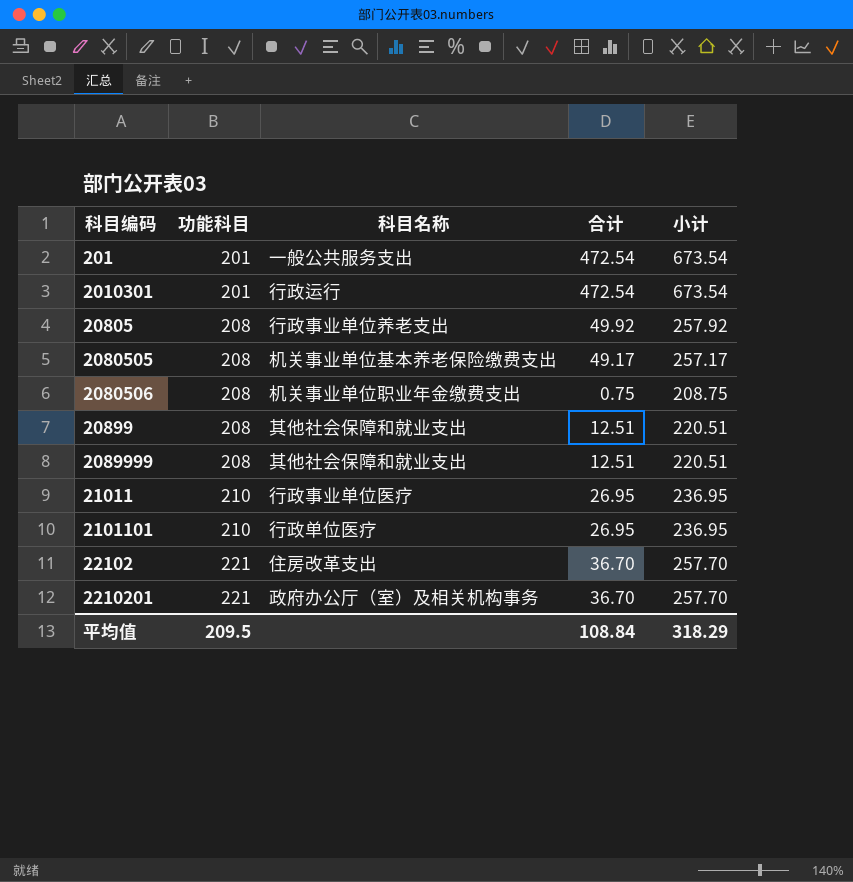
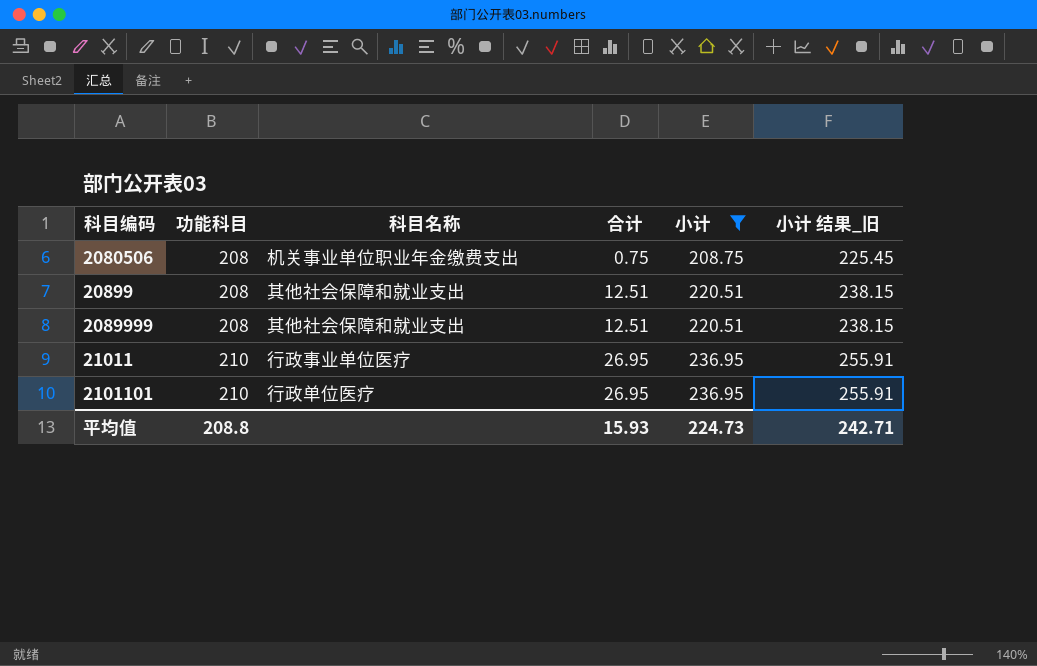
filter: none -> 小计 <= 236.95
column 小计 结果_旧 | formula: none -> [小计] * 1.08
平均值 | 功能科目: 209.5 -> 208.8
平均值 | 合计: 108.84 -> 15.93
平均值 | 小计: 318.29 -> 224.73

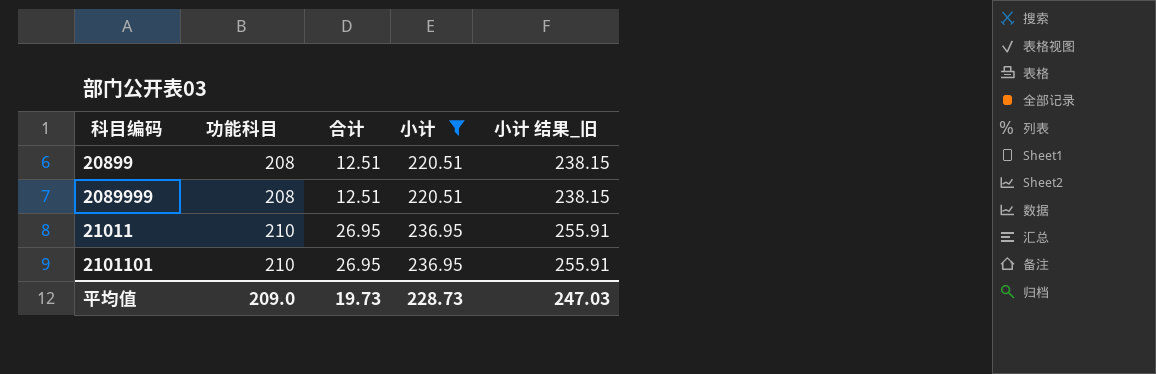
column 科目名称 | position: 3 -> none
row 2080506: 208 | 机关事业单位职业年金缴费支出 | 0.75 | 208.75 | 225.45 -> none
平均值 | 功能科目: 208.8 -> 209.0
平均值 | 合计: 15.93 -> 19.73
平均值 | 小计: 224.73 -> 228.73
平均值 | 小计 结果_旧: 242.71 -> 247.03

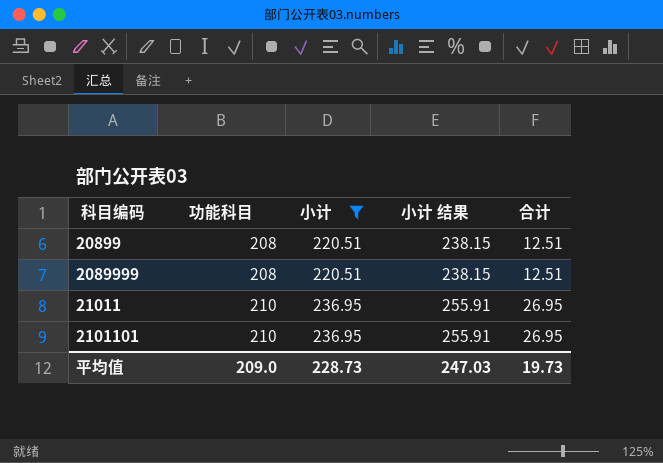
column name: 小计 结果_旧 -> 小计 结果
column 合计 | position: 3 -> 5

